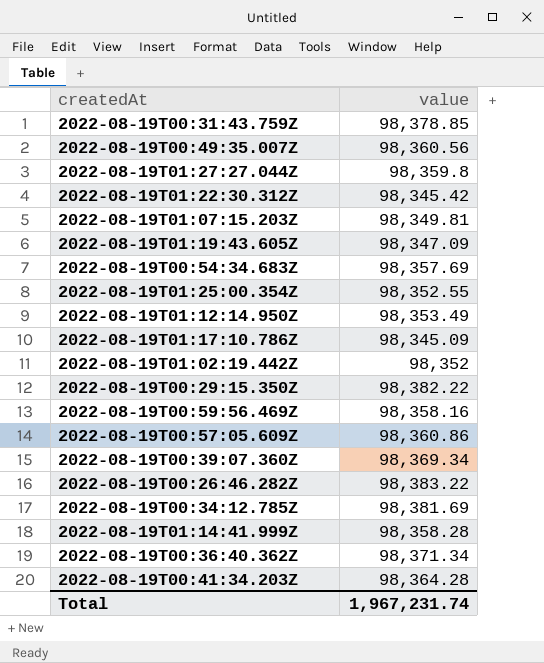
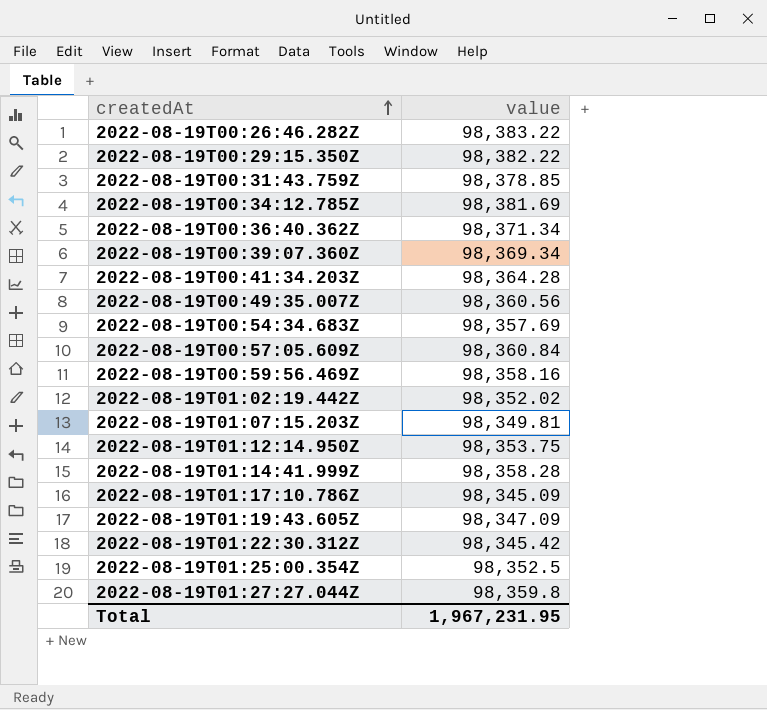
row order: none -> createdAt ascending
2022-08-19T00:57:05.609Z | value: 98,360.86 -> 98,360.84
2022-08-19T01:02:19.442Z | value: 98,352 -> 98,352.02
2022-08-19T01:12:14.950Z | value: 98,353.49 -> 98,353.75
2022-08-19T01:25:00.354Z | value: 98,352.55 -> 98,352.5
Total | value: 1,967,231.74 -> 1,967,231.95

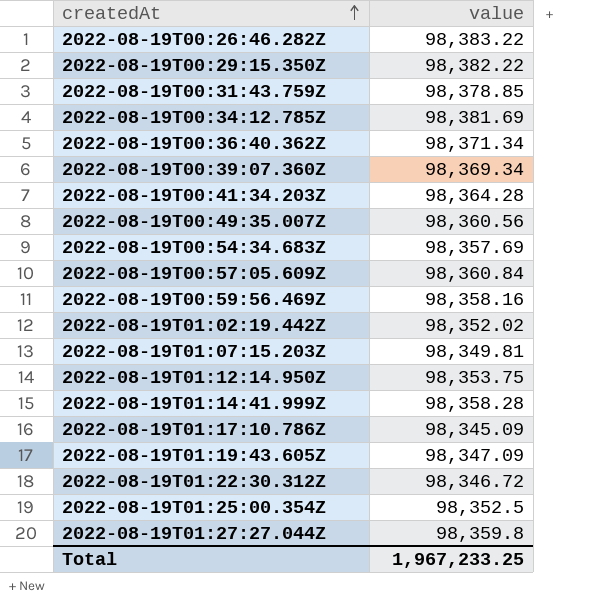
2022-08-19T01:22:30.312Z | value: 98,345.42 -> 98,346.72
Total | value: 1,967,231.95 -> 1,967,233.25

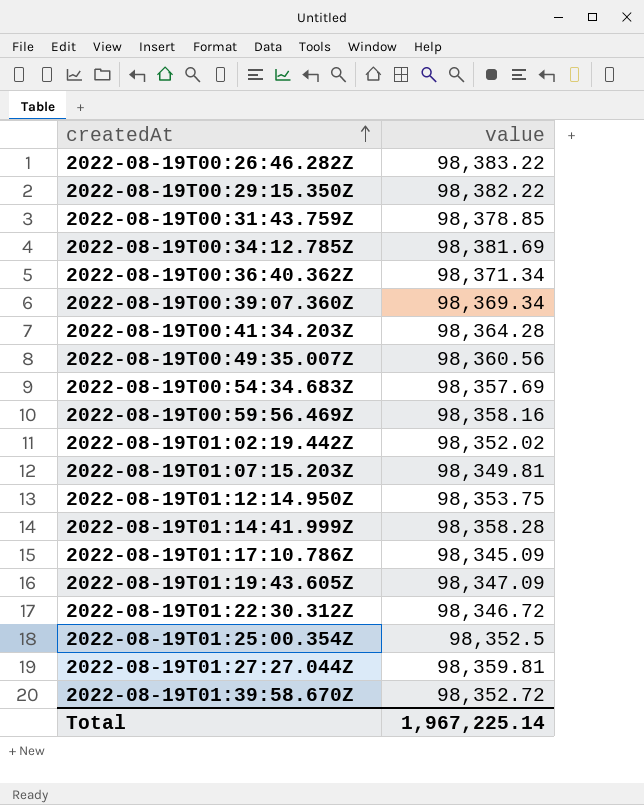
row 2022-08-19T00:57:05.609Z: 98,360.84 -> none
2022-08-19T01:27:27.044Z | value: 98,359.8 -> 98,359.81
row 2022-08-19T01:39:58.670Z: none -> 98,352.72
Total | value: 1,967,233.25 -> 1,967,225.14

